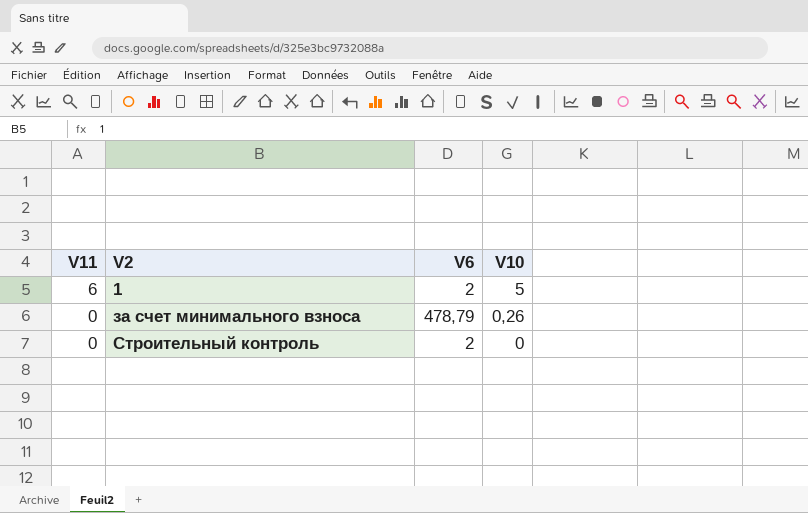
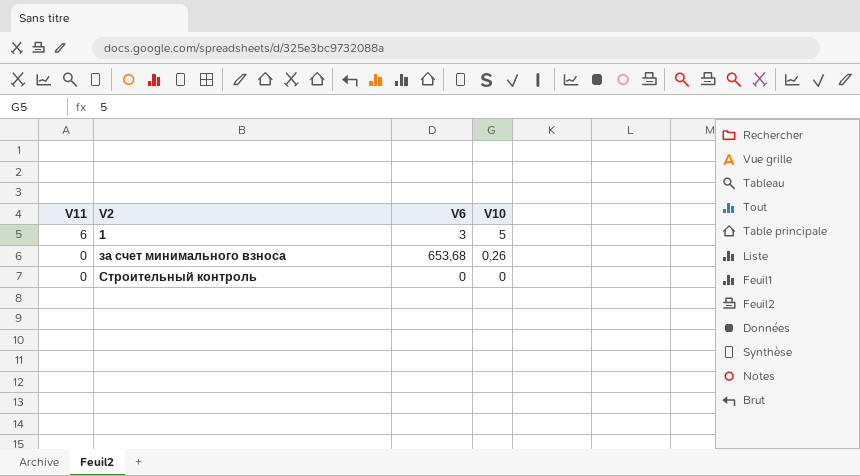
1 | V6: 2 -> 3
за счет минимального взноса | V6: 478,79 -> 653,68
Строительный контроль | V6: 2 -> 0

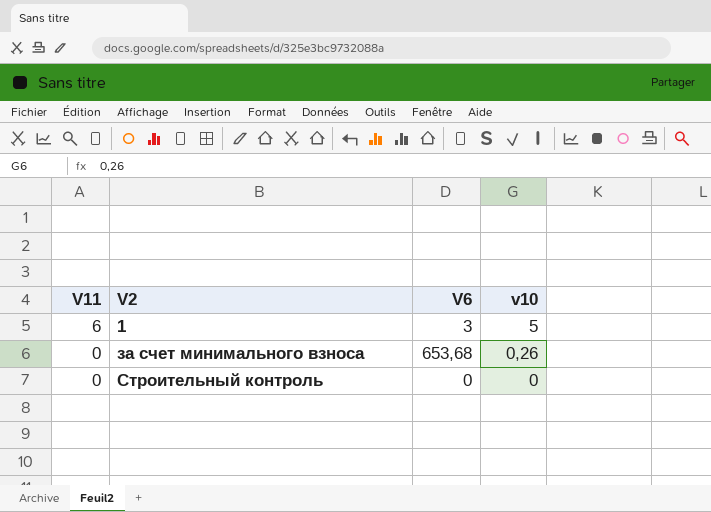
column name: V10 -> v10

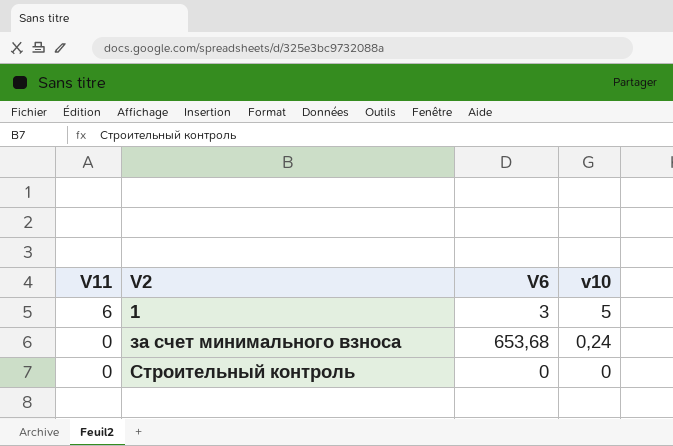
за счет минимального взноса | v10: 0,26 -> 0,24

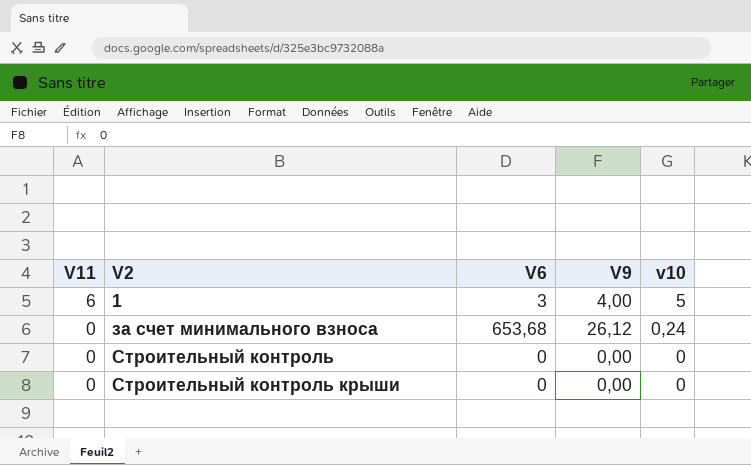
column V9 | position: none -> 4
row Строительный контроль крыши: none -> 0 | 0 | 0,00 | 0

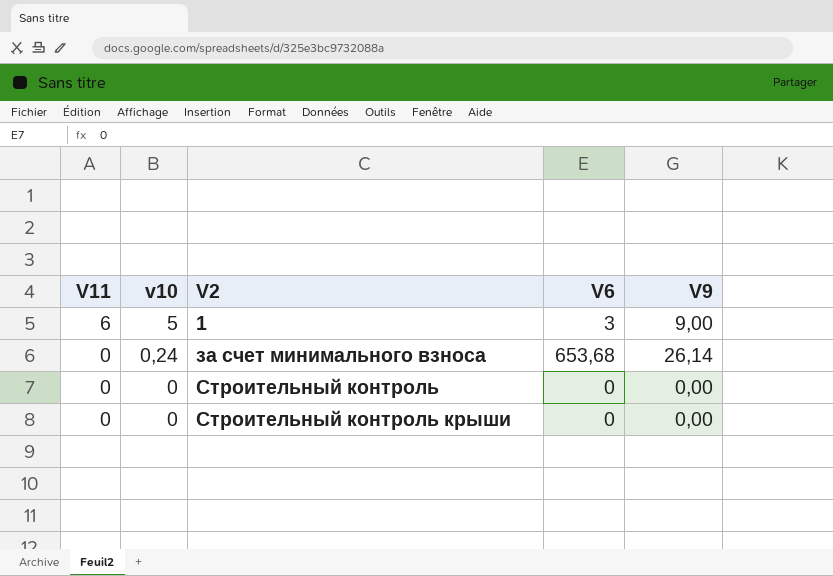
column v10 | position: 5 -> 2
1 | V9: 4,00 -> 9,00
за счет минимального взноса | V9: 26,12 -> 26,14

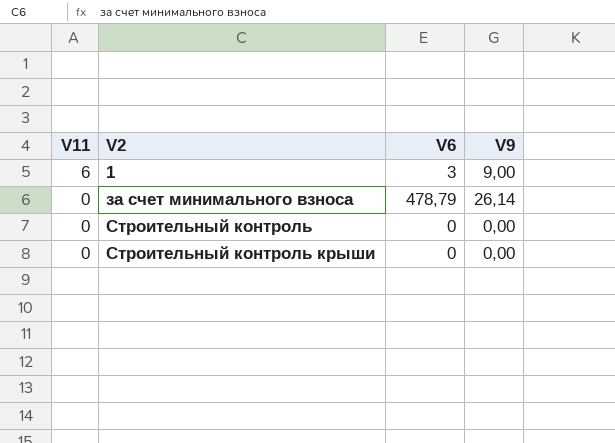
column v10 | position: 2 -> none
за счет минимального взноса | V6: 653,68 -> 478,79

